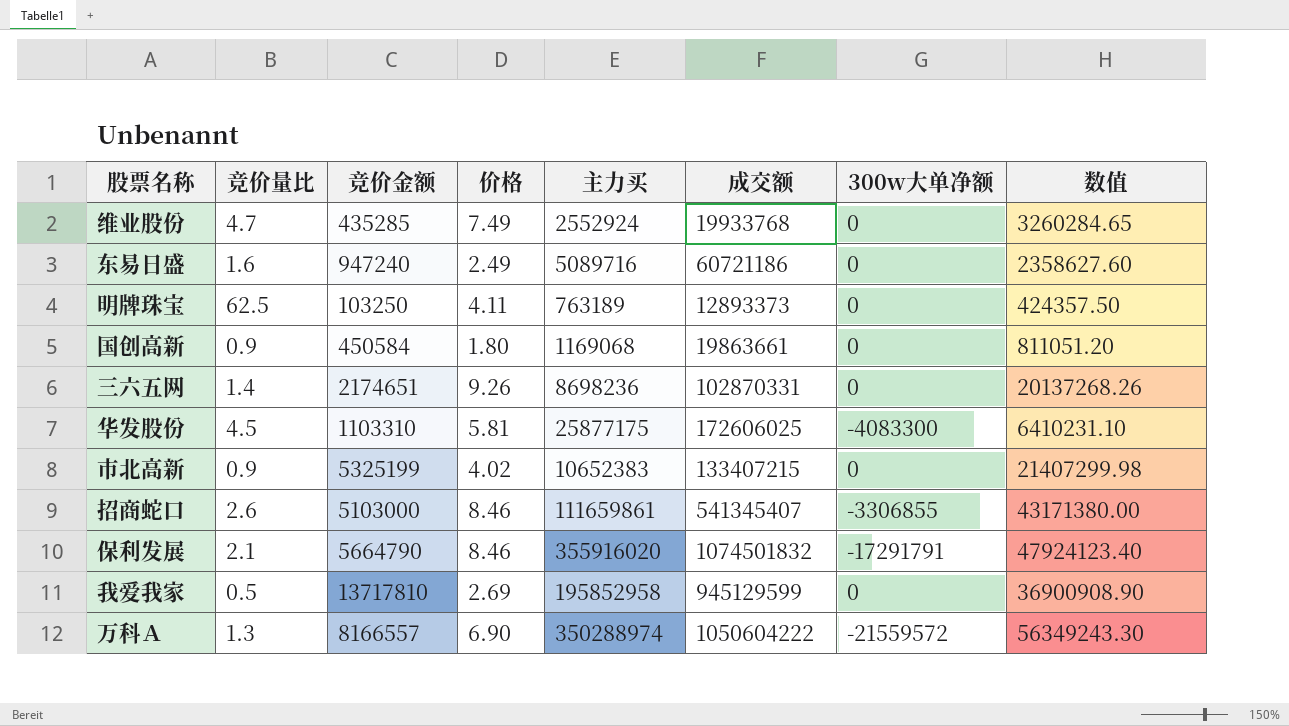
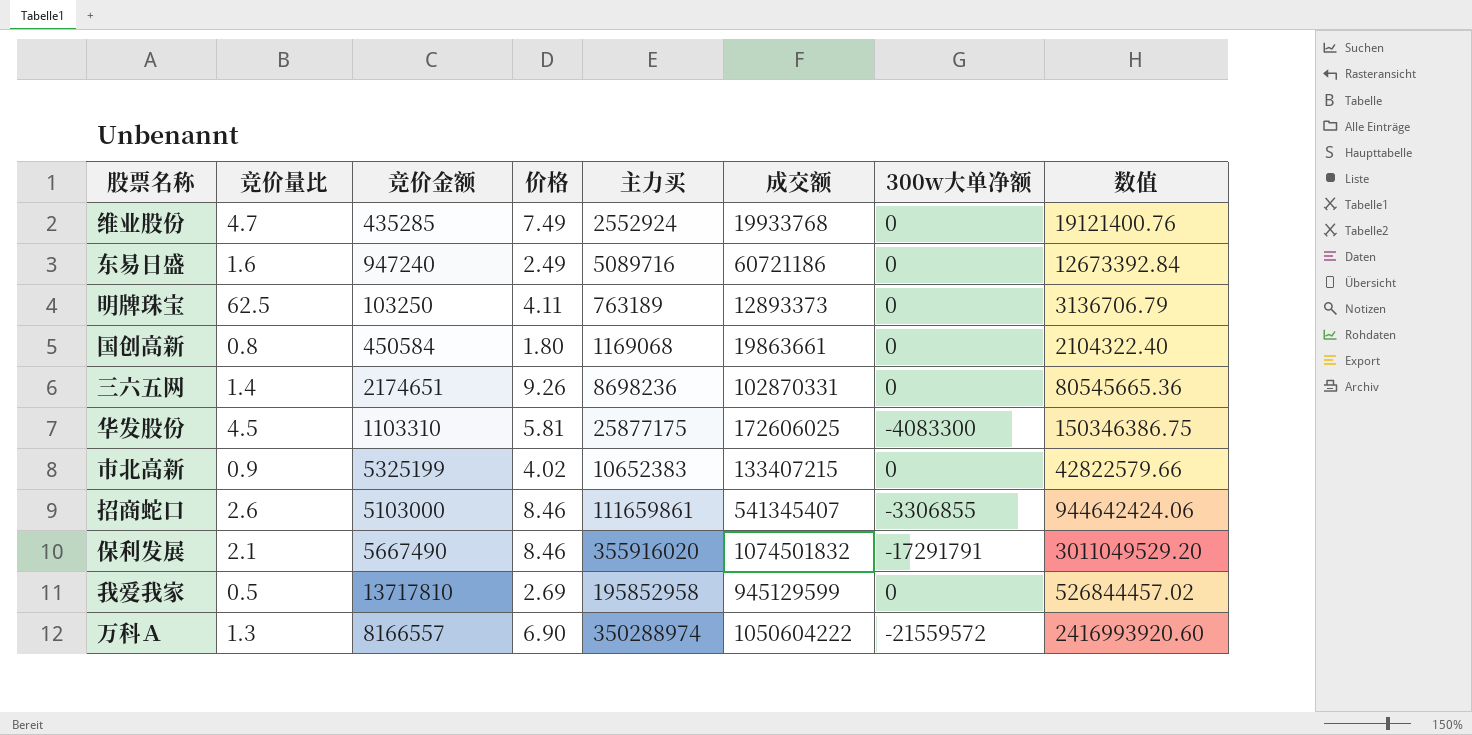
column 数值 | formula: [竞价金额] * [价格] -> [价格] * [主力买]
国创高新 | 竞价量比: 0.9 -> 0.8
保利发展 | 竞价金额: 5664790 -> 5667490

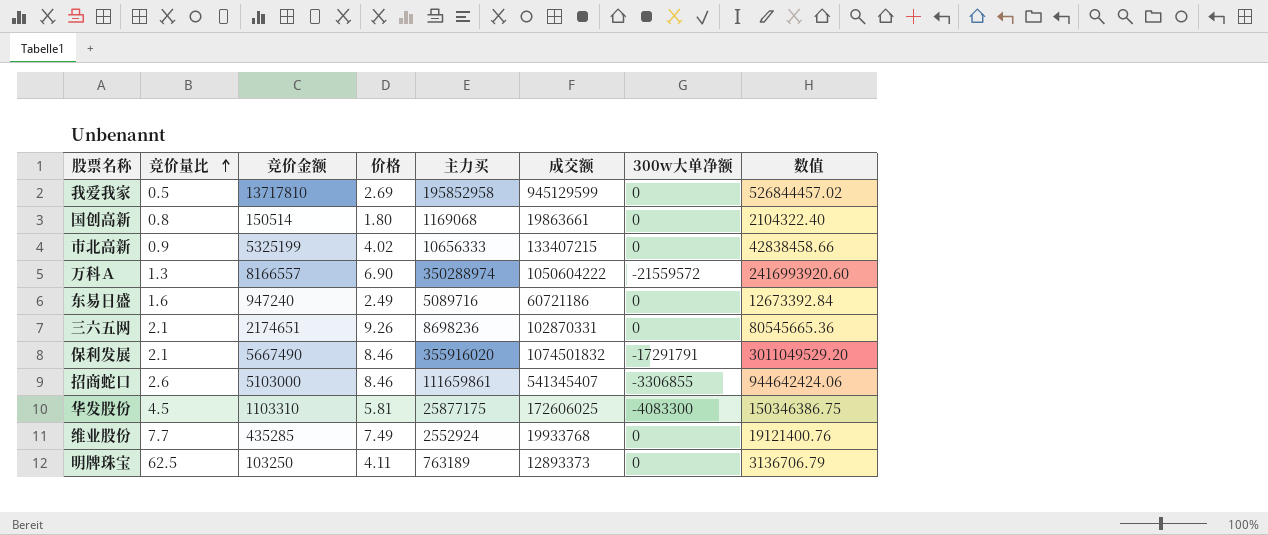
row order: none -> 竞价量比 ascending
国创高新 | 竞价金额: 450584 -> 150514
市北高新 | 主力买: 10652383 -> 10656333
市北高新 | 数值: 42822579.66 -> 42838458.66
三六五网 | 竞价量比: 1.4 -> 2.1
维业股份 | 竞价量比: 4.7 -> 7.7

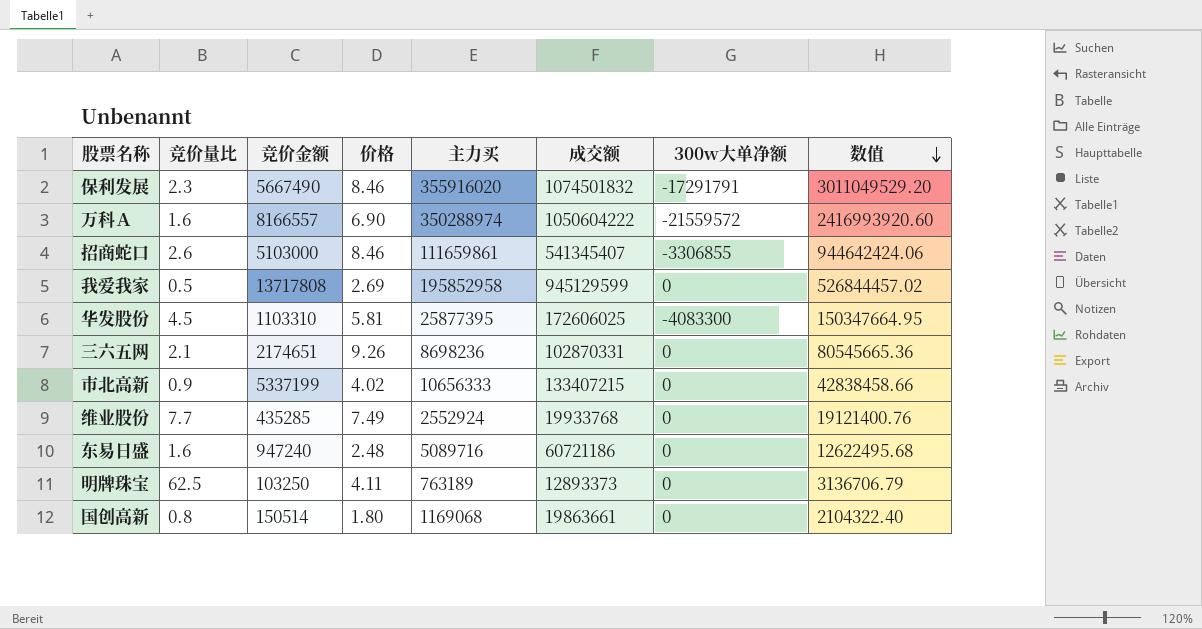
row order: 竞价量比 ascending -> 数值 descending
保利发展 | 竞价量比: 2.1 -> 2.3
万科Ａ | 竞价量比: 1.3 -> 1.6
我爱我家 | 竞价金额: 13717810 -> 13717808
华发股份 | 主力买: 25877175 -> 25877395
华发股份 | 数值: 150346386.75 -> 150347664.95
市北高新 | 竞价金额: 5325199 -> 5337199
东易日盛 | 价格: 2.49 -> 2.48
东易日盛 | 数值: 12673392.84 -> 12622495.68

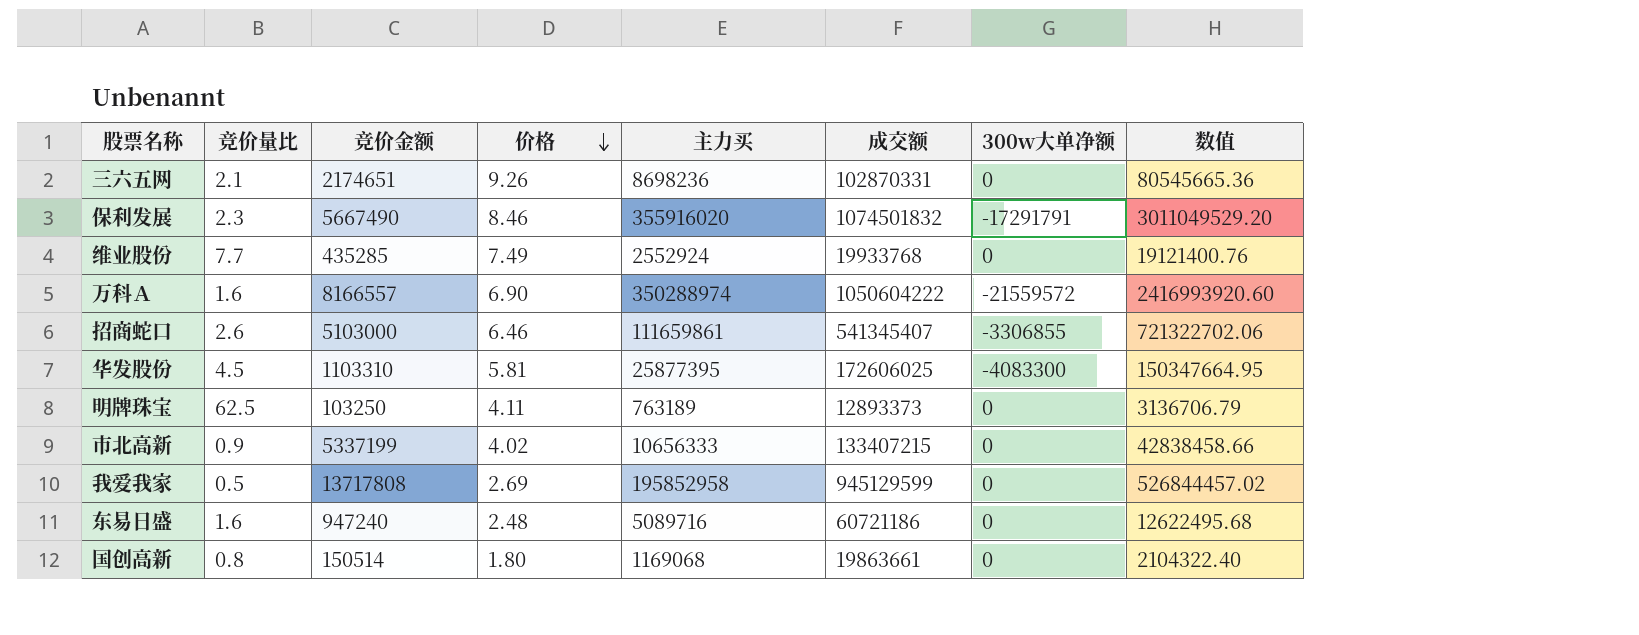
row order: 数值 descending -> 价格 descending
招商蛇口 | 价格: 8.46 -> 6.46
招商蛇口 | 数值: 944642424.06 -> 721322702.06

